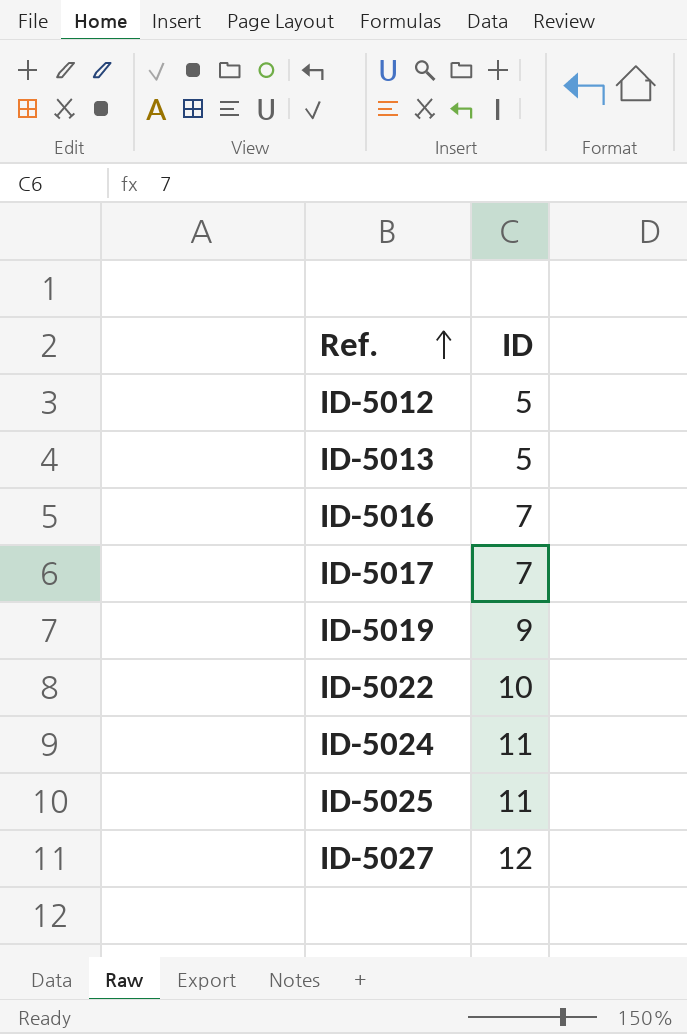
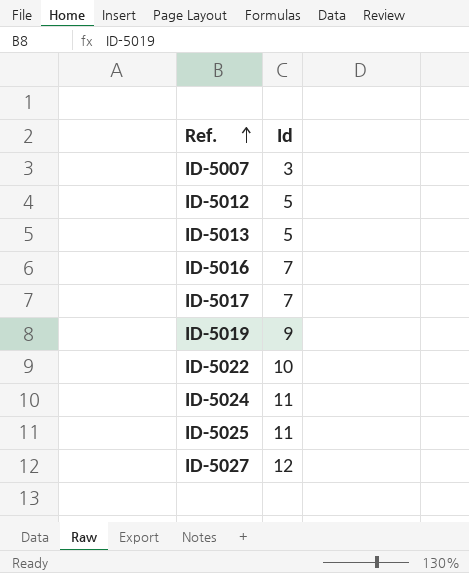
column name: ID -> Id
row ID-5007: none -> 3

